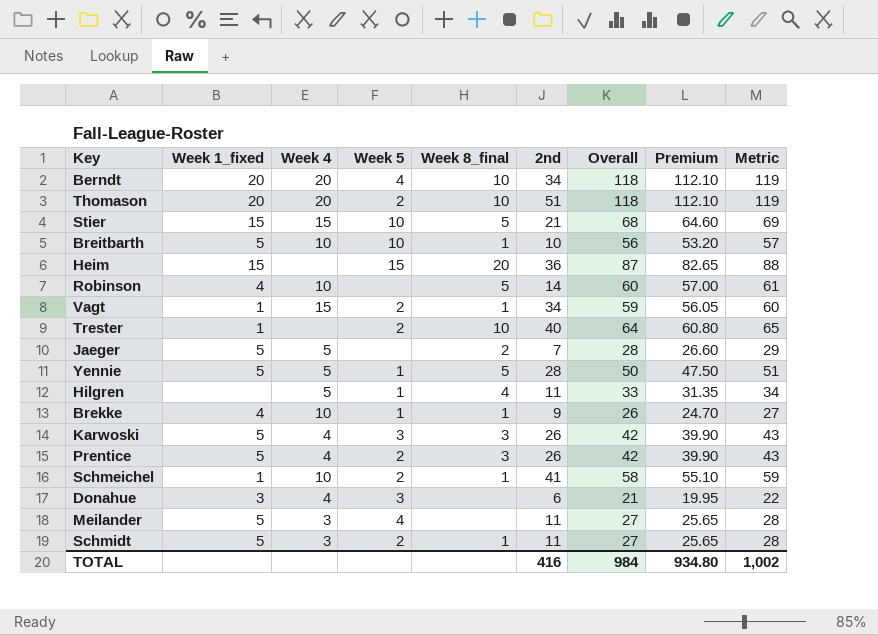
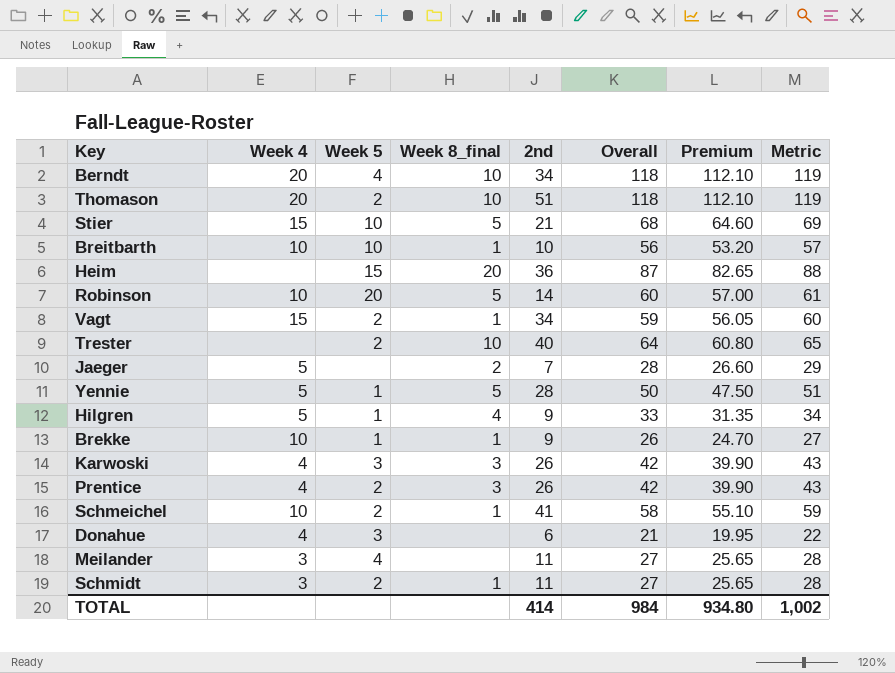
column Week 1_fixed | position: 2 -> none
Robinson | Week 5: none -> 20
Hilgren | 2nd: 11 -> 9
TOTAL | 2nd: 416 -> 414

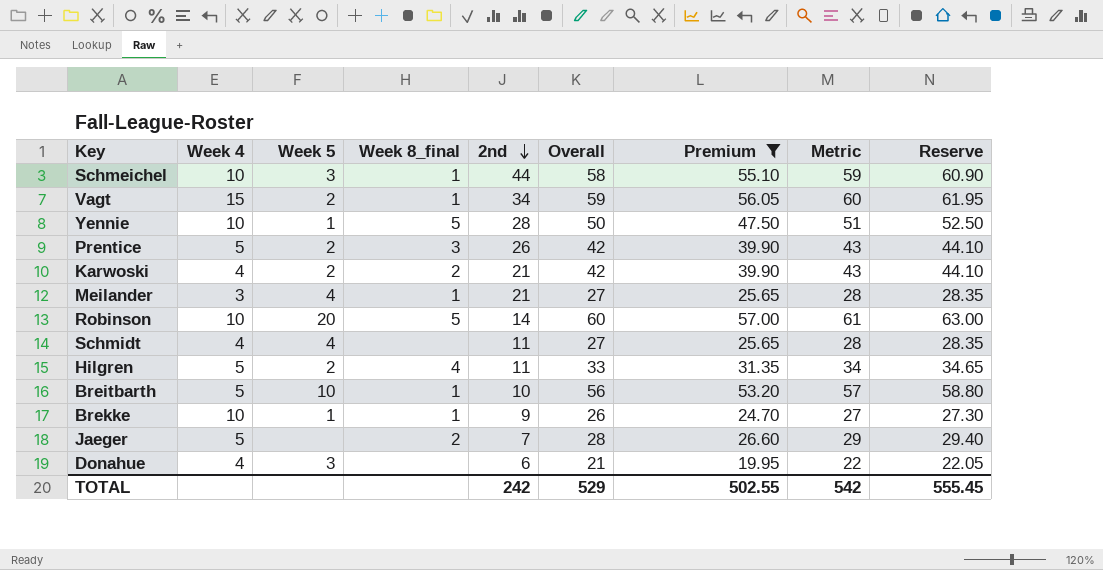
filter: none -> Premium <= 57.00
row order: none -> 2nd descending
column Reserve | formula: none -> [Overall] * 1.05
Schmeichel | Week 5: 2 -> 3
Schmeichel | 2nd: 41 -> 44
Yennie | Week 4: 5 -> 10
Prentice | Week 4: 4 -> 5
Karwoski | Week 5: 3 -> 2
Karwoski | Week 8_final: 3 -> 2
Karwoski | 2nd: 26 -> 21
Meilander | Week 8_final: none -> 1
Meilander | 2nd: 11 -> 21
Schmidt | Week 4: 3 -> 4
Schmidt | Week 5: 2 -> 4
Schmidt | Week 8_final: 1 -> none
Hilgren | Week 5: 1 -> 2
Hilgren | 2nd: 9 -> 11
Breitbarth | Week 4: 10 -> 5
TOTAL | 2nd: 414 -> 242
TOTAL | Overall: 984 -> 529
TOTAL | Premium: 934.80 -> 502.55
TOTAL | Metric: 1,002 -> 542

